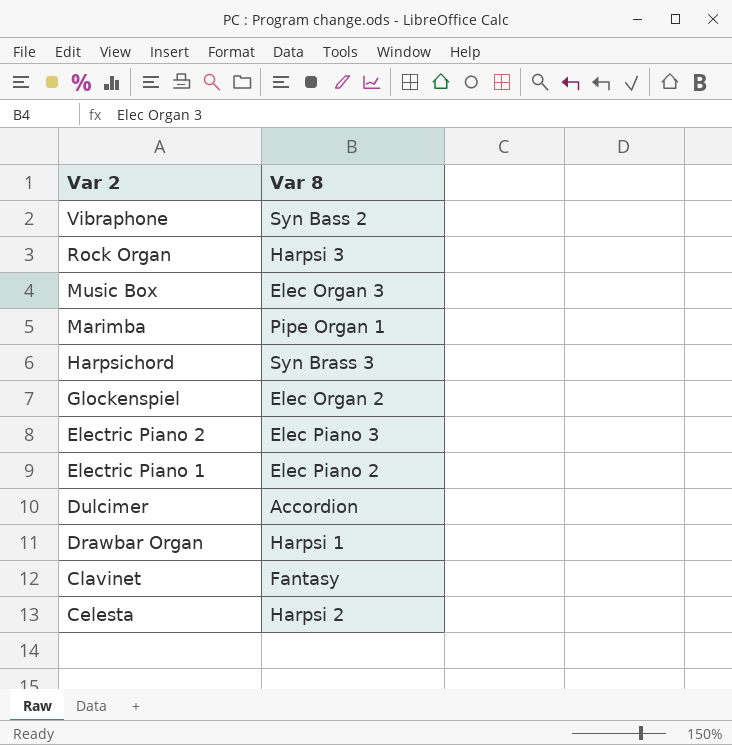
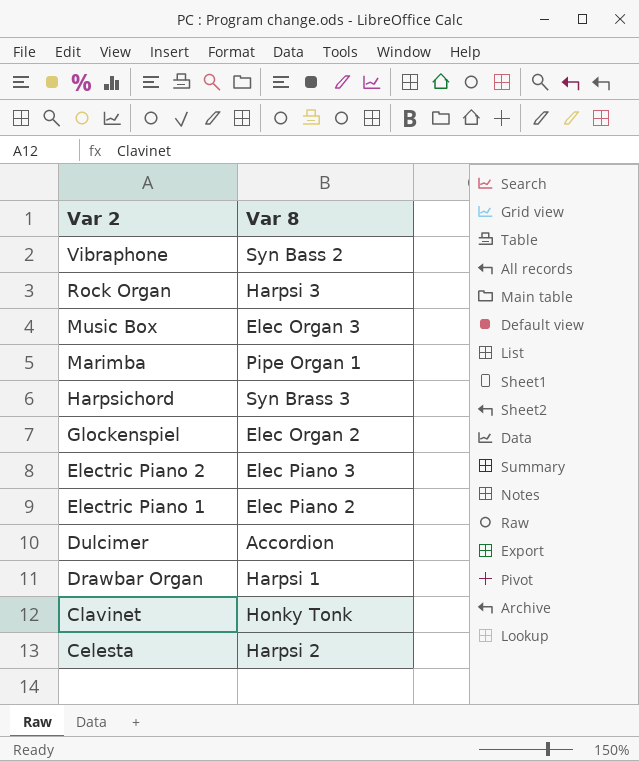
Clavinet | Var 8: Fantasy -> Honky Tonk

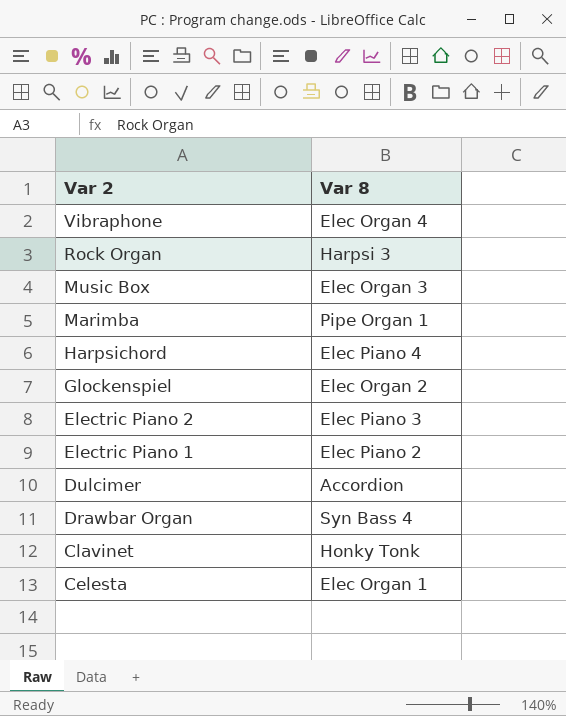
Vibraphone | Var 8: Syn Bass 2 -> Elec Organ 4
Harpsichord | Var 8: Syn Brass 3 -> Elec Piano 4
Drawbar Organ | Var 8: Harpsi 1 -> Syn Bass 4
Celesta | Var 8: Harpsi 2 -> Elec Organ 1

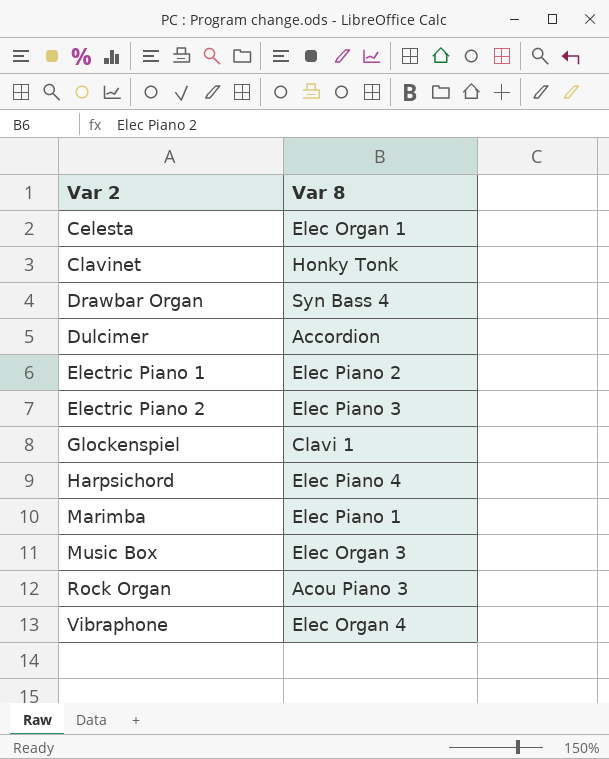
row order: Var 2 descending -> Var 2 ascending
Glockenspiel | Var 8: Elec Organ 2 -> Clavi 1
Marimba | Var 8: Pipe Organ 1 -> Elec Piano 1
Rock Organ | Var 8: Harpsi 3 -> Acou Piano 3

